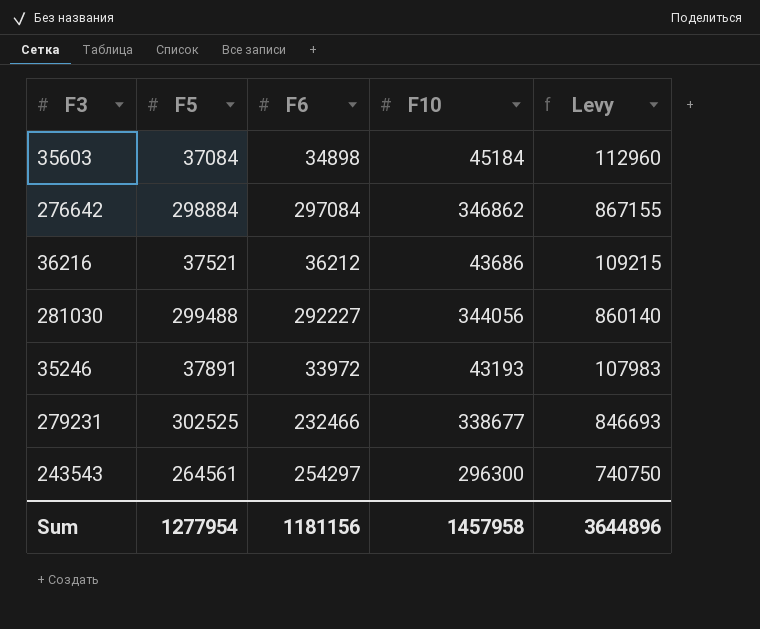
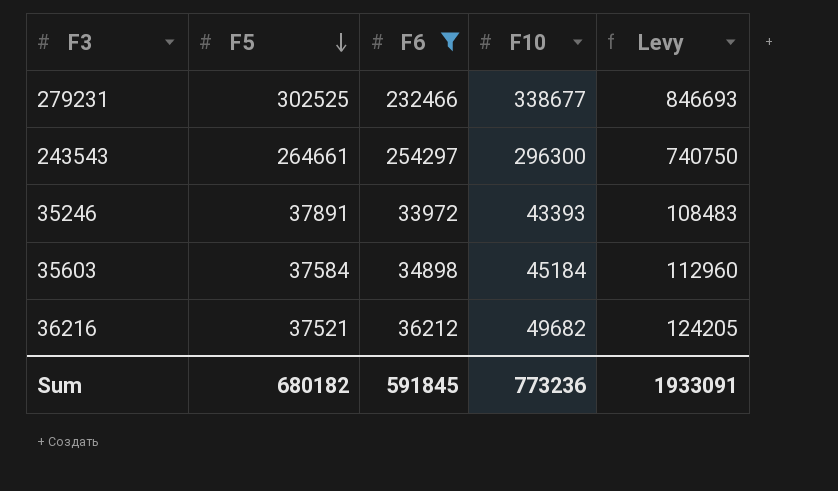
filter: none -> F6 <= 254297
row order: none -> F5 descending
243543 | F5: 264561 -> 264661
35246 | F10: 43193 -> 43393
35246 | Levy: 107983 -> 108483
35603 | F5: 37084 -> 37584
36216 | F10: 43686 -> 49682
36216 | Levy: 109215 -> 124205
Sum | F5: 1277954 -> 680182
Sum | F6: 1181156 -> 591845
Sum | F10: 1457958 -> 773236
Sum | Levy: 3644896 -> 1933091

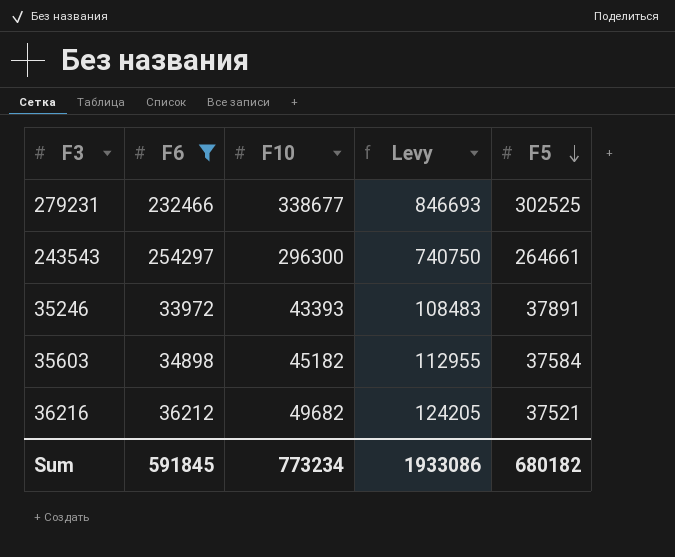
column F5 | position: 2 -> 5
35603 | F10: 45184 -> 45182
35603 | Levy: 112960 -> 112955
Sum | F10: 773236 -> 773234
Sum | Levy: 1933091 -> 1933086

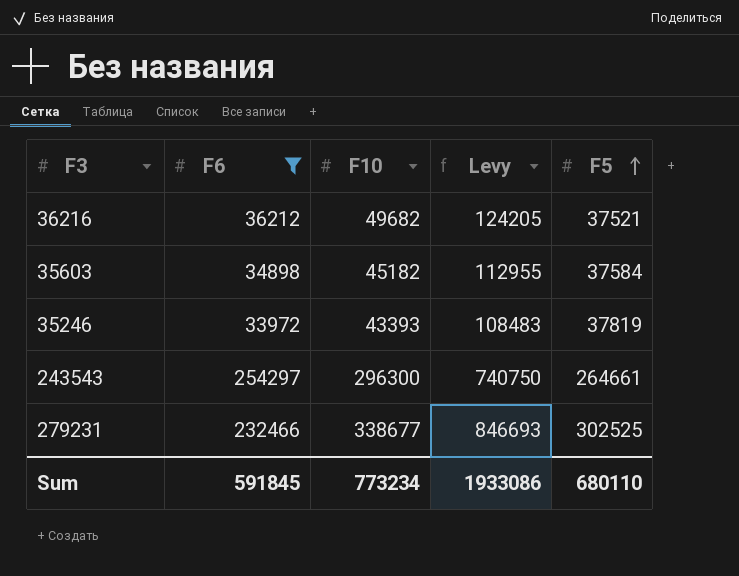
row order: F5 descending -> F5 ascending
35246 | F5: 37891 -> 37819
Sum | F5: 680182 -> 680110

